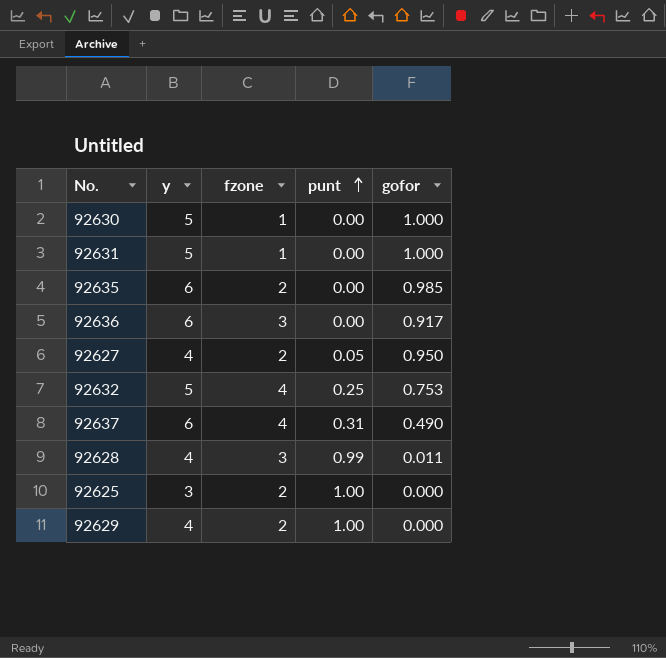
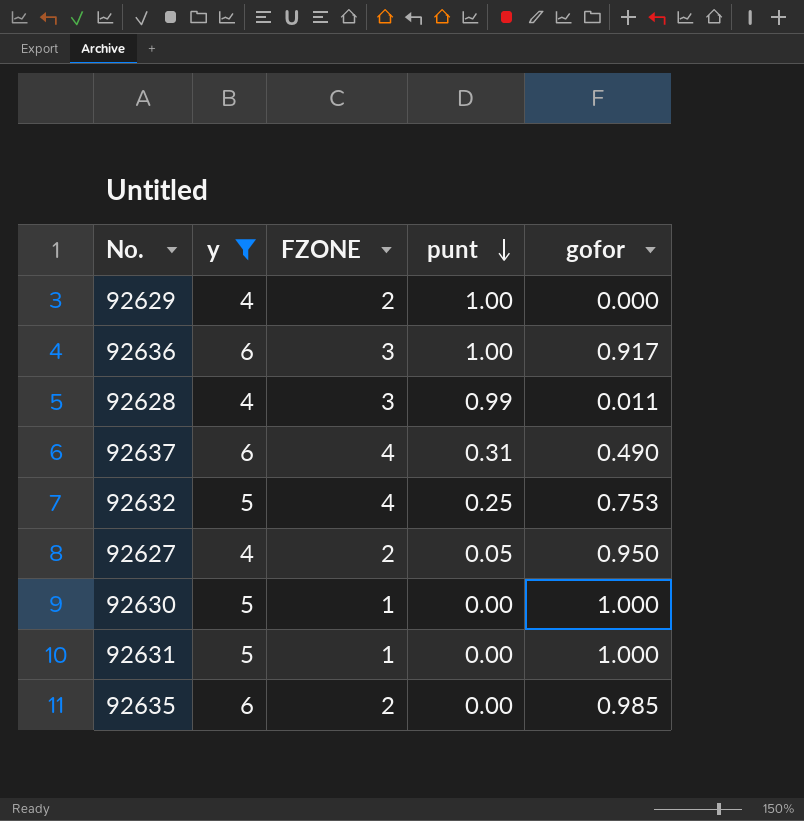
filter: none -> y != 3
row order: punt ascending -> punt descending
column name: fzone -> FZONE
92636 | punt: 0.00 -> 1.00

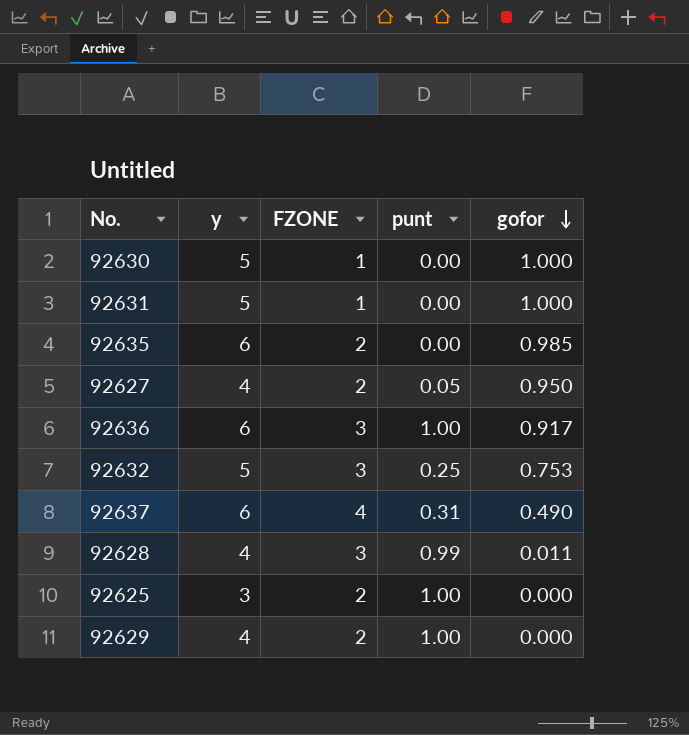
filter: y != 3 -> none
row order: punt descending -> gofor descending
92632 | FZONE: 4 -> 3

